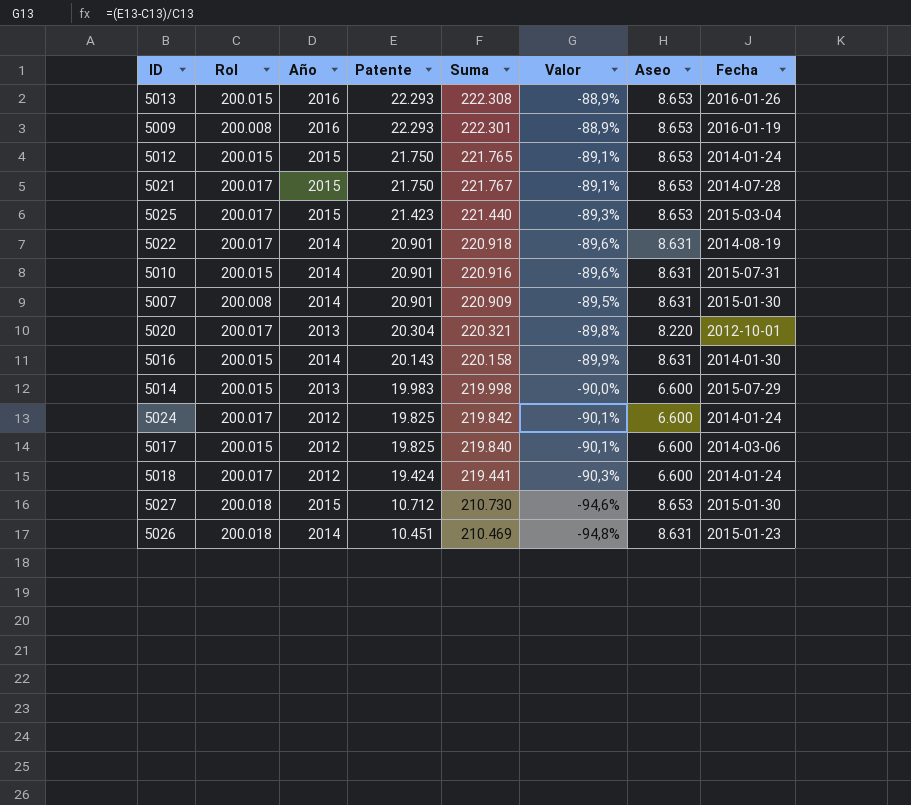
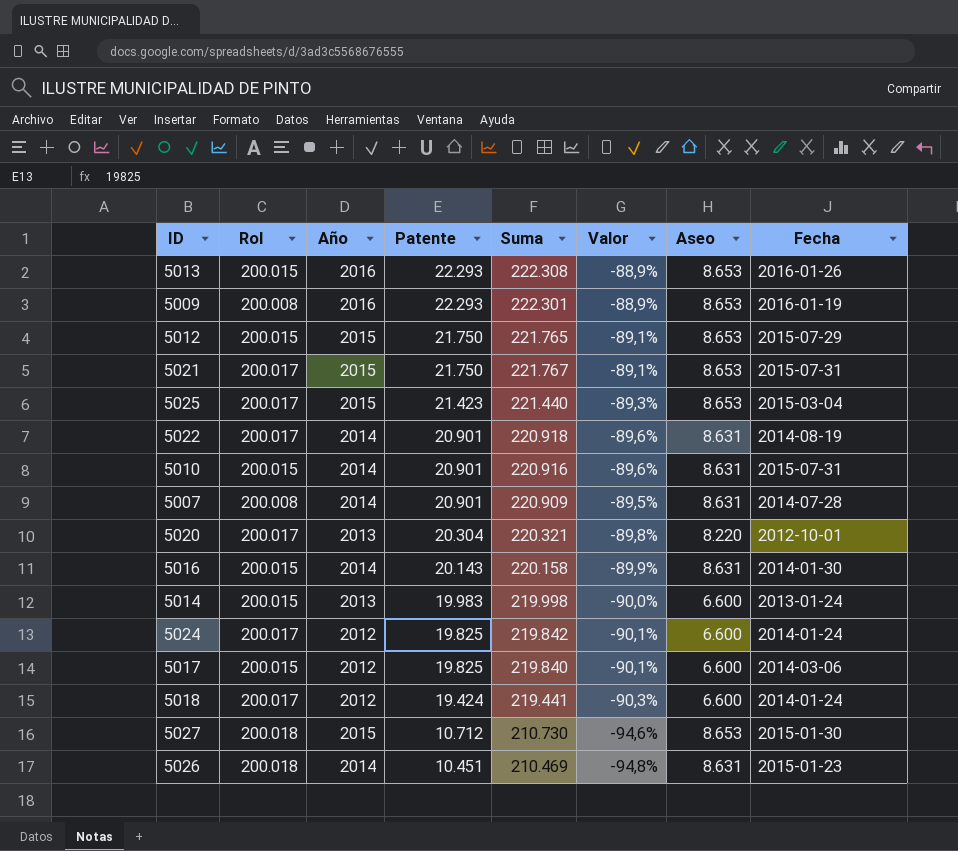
5012 | Fecha: 2014-01-24 -> 2015-07-29
5021 | Fecha: 2014-07-28 -> 2015-07-31
5007 | Fecha: 2015-01-30 -> 2014-07-28
5014 | Fecha: 2015-07-29 -> 2013-01-24

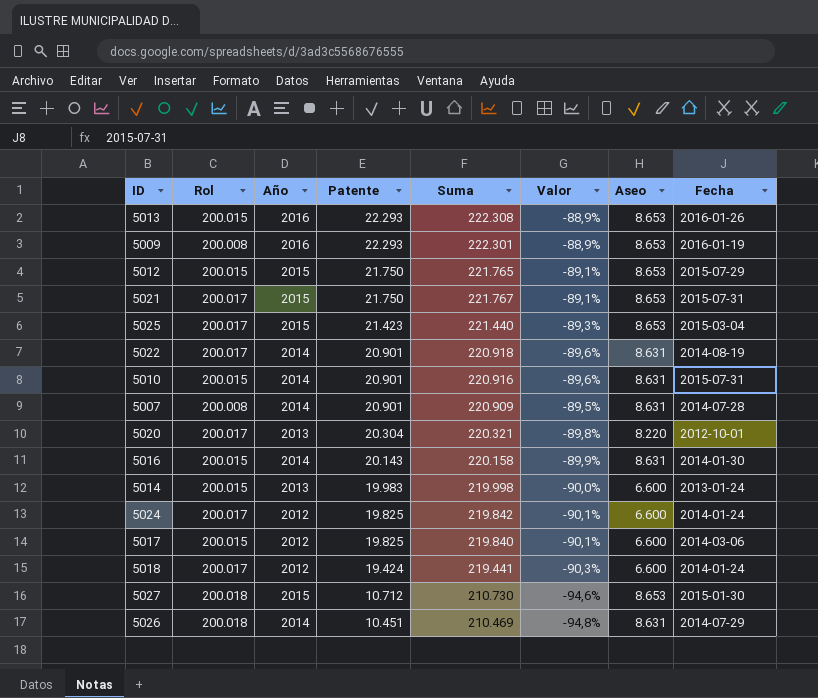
5026 | Fecha: 2015-01-23 -> 2014-07-29

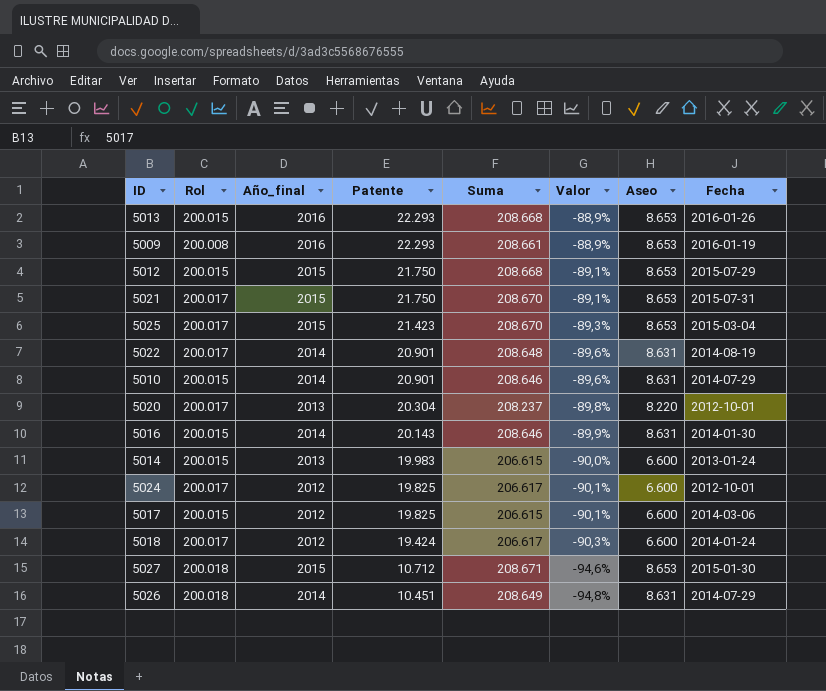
column name: Año -> Año_final
column Suma | formula: [Rol] + [Patente] -> [Rol] + [Aseo]
row 5007: 200.008 | 2014 | 20.901 | 220.909 | -89,5% | 8.631 | 2014-07-28 -> none
5010 | Fecha: 2015-07-31 -> 2014-07-29
5024 | Fecha: 2014-01-24 -> 2012-10-01

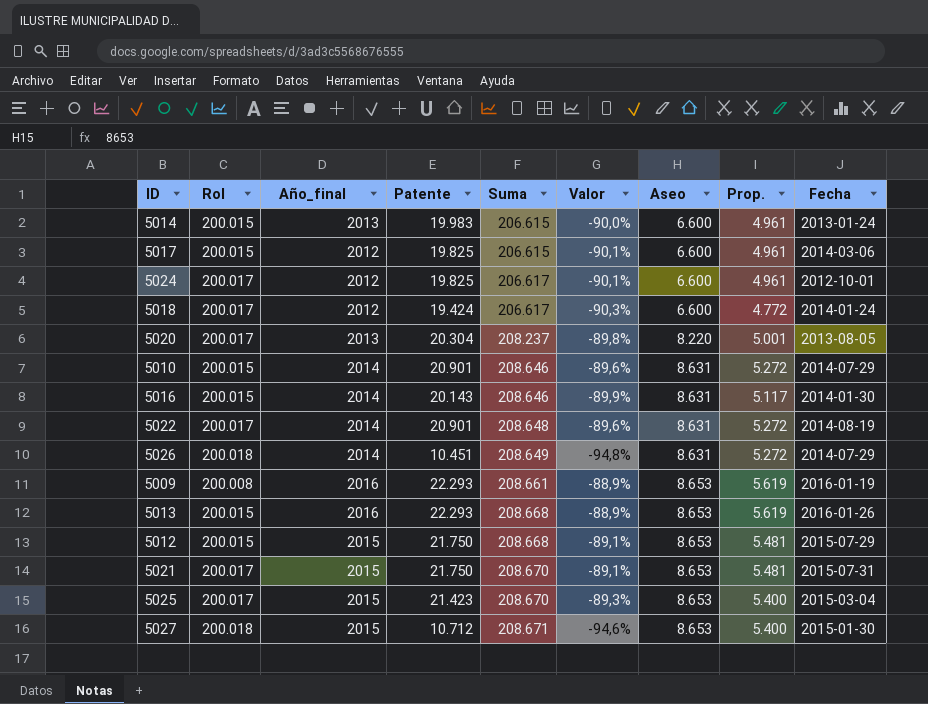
row order: Patente descending -> Suma ascending
column Prop. | position: none -> 8
5020 | Fecha: 2012-10-01 -> 2013-08-05

